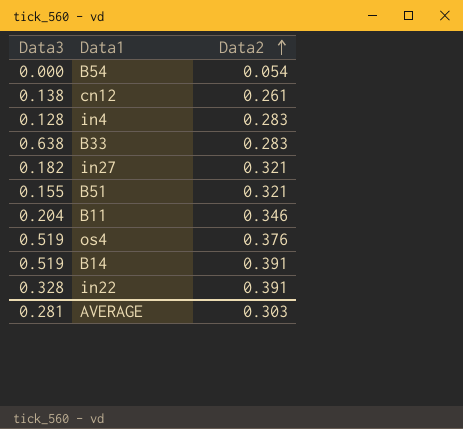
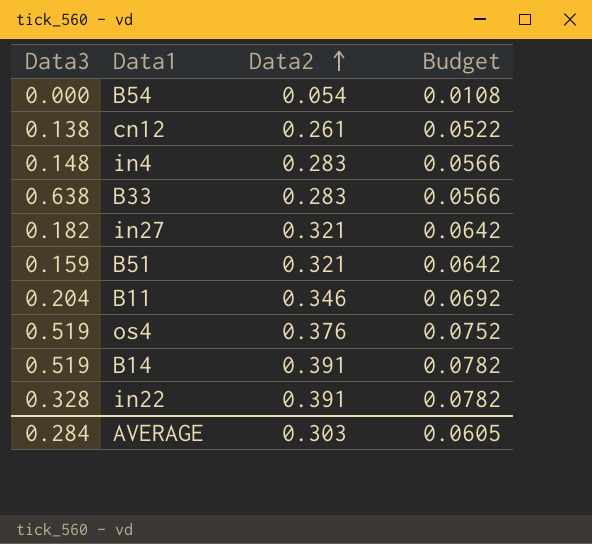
column Budget | formula: none -> [Data2] * 0.2
in4 | Data3: 0.128 -> 0.148
B51 | Data3: 0.155 -> 0.159
AVERAGE | Data3: 0.281 -> 0.284

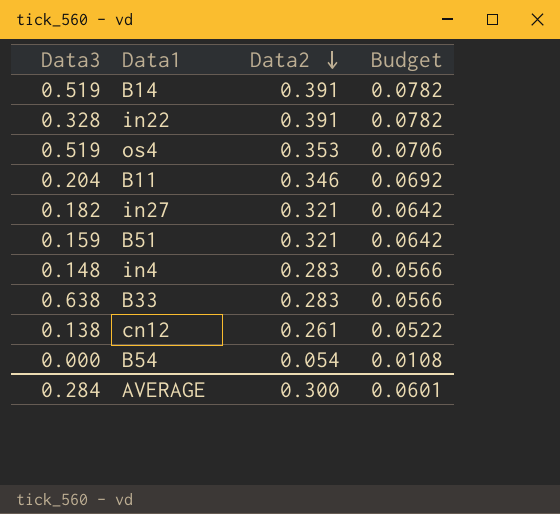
row order: Data2 ascending -> Data2 descending
os4 | Data2: 0.376 -> 0.353
os4 | Budget: 0.0752 -> 0.0706
AVERAGE | Data2: 0.303 -> 0.300
AVERAGE | Budget: 0.0605 -> 0.0601

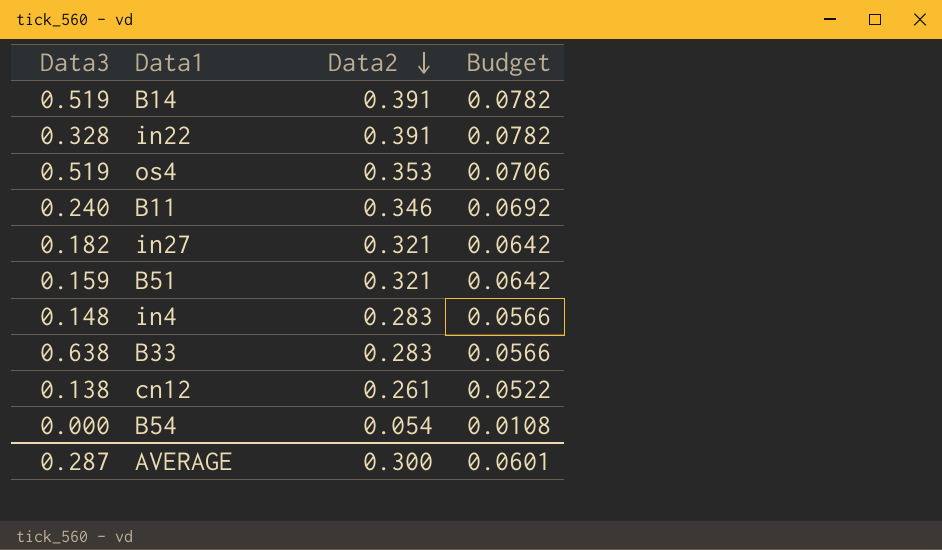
B11 | Data3: 0.204 -> 0.240
AVERAGE | Data3: 0.284 -> 0.287

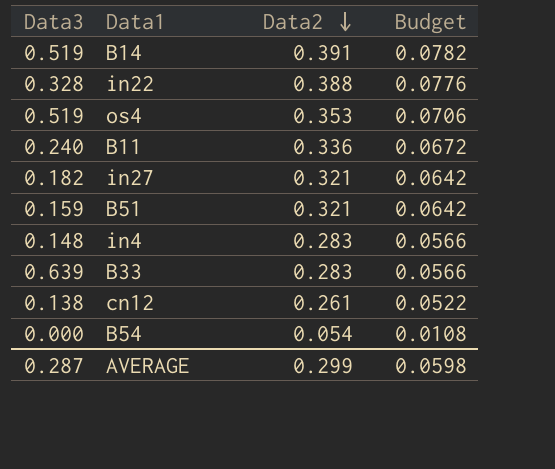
in22 | Data2: 0.391 -> 0.388
in22 | Budget: 0.0782 -> 0.0776
B11 | Data2: 0.346 -> 0.336
B11 | Budget: 0.0692 -> 0.0672
B33 | Data3: 0.638 -> 0.639
AVERAGE | Data2: 0.300 -> 0.299
AVERAGE | Budget: 0.0601 -> 0.0598

